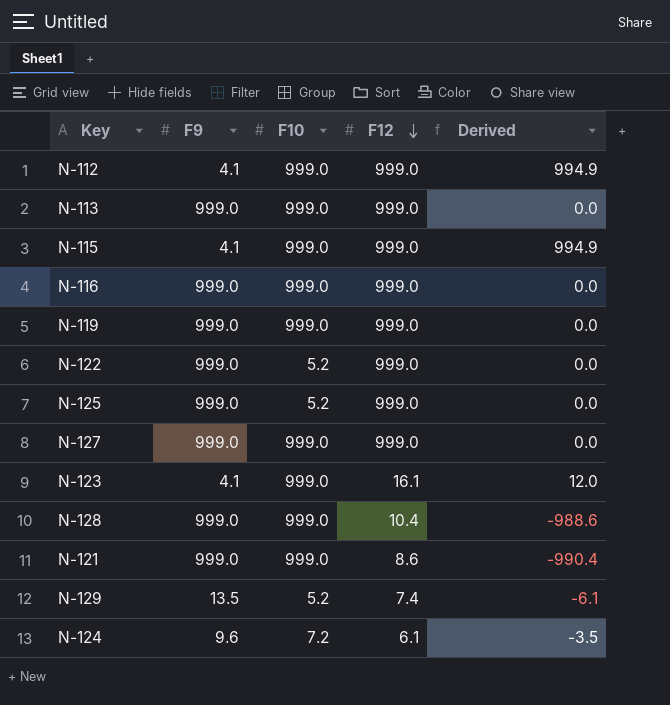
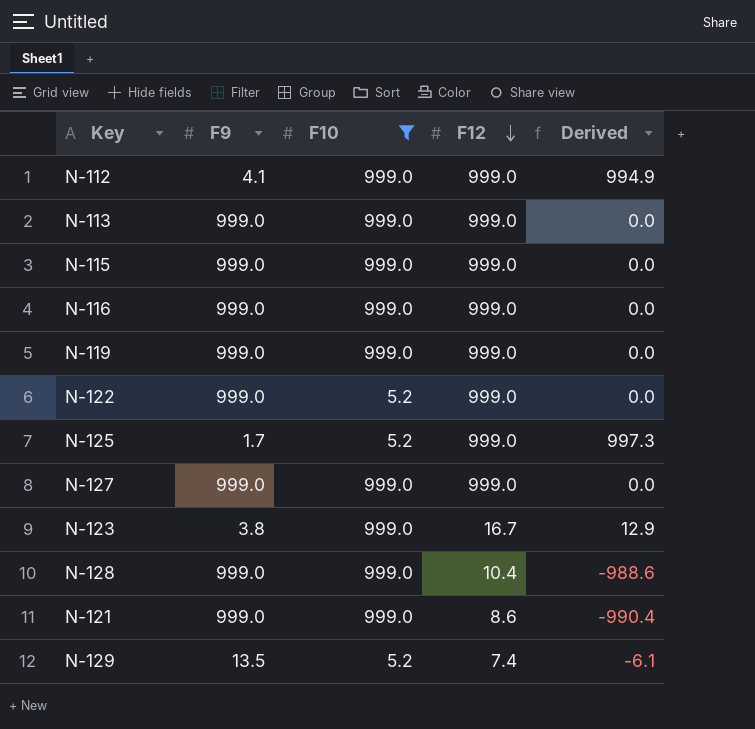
filter: none -> F10 != 7.2
N-115 | F9: 4.1 -> 999.0
N-115 | Derived: 994.9 -> 0.0
N-125 | F9: 999.0 -> 1.7
N-125 | Derived: 0.0 -> 997.3
N-123 | F9: 4.1 -> 3.8
N-123 | F12: 16.1 -> 16.7
N-123 | Derived: 12.0 -> 12.9

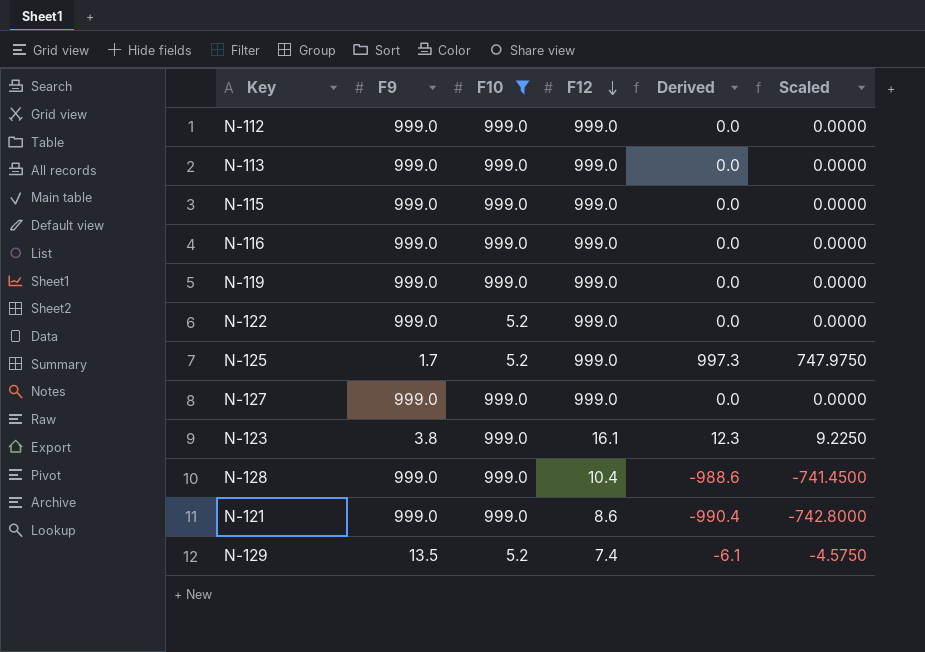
column Scaled | formula: none -> [Derived] * 0.75
N-112 | F9: 4.1 -> 999.0
N-112 | Derived: 994.9 -> 0.0
N-123 | F12: 16.7 -> 16.1
N-123 | Derived: 12.9 -> 12.3

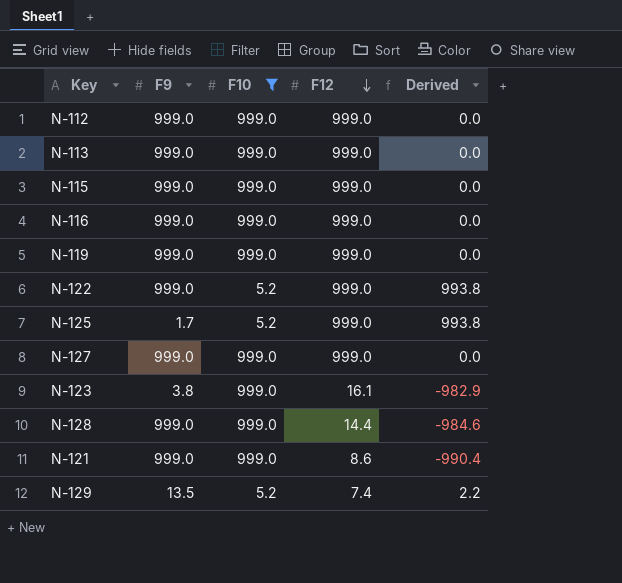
column Scaled | formula: [Derived] * 0.75 -> none
column Derived | formula: [F12] - [F9] -> [F12] - [F10]
N-128 | F12: 10.4 -> 14.4

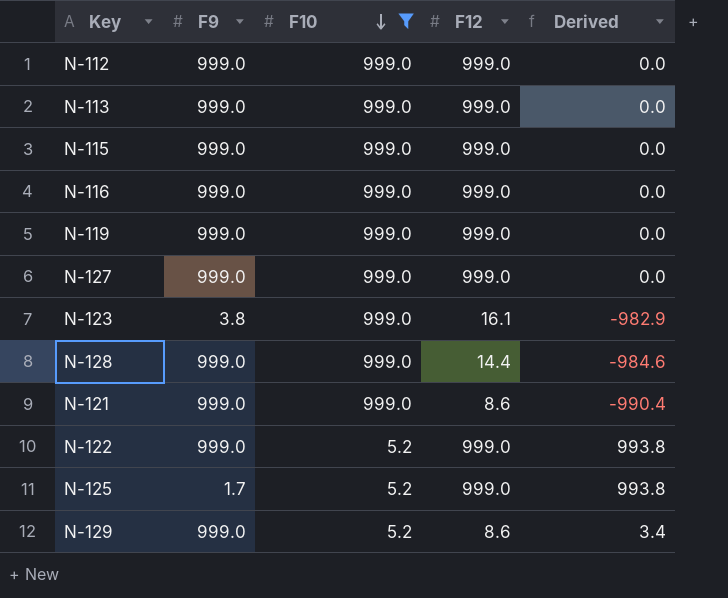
row order: F12 descending -> F10 descending
N-129 | F9: 13.5 -> 999.0
N-129 | F12: 7.4 -> 8.6
N-129 | Derived: 2.2 -> 3.4

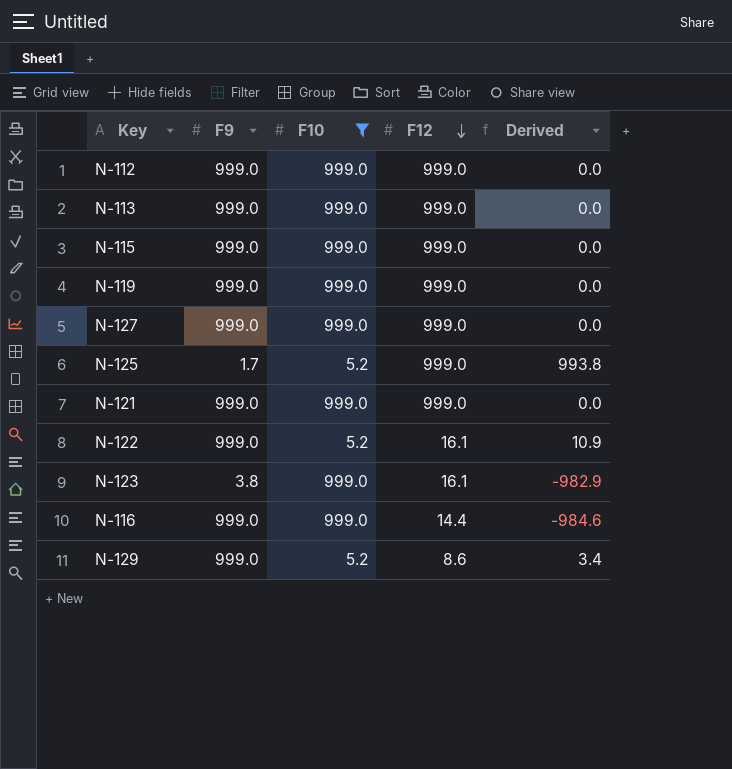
row order: F10 descending -> F12 descending
row N-128: 999.0 | 999.0 | 14.4 | -984.6 -> none
N-121 | F12: 8.6 -> 999.0
N-121 | Derived: -990.4 -> 0.0
N-122 | F12: 999.0 -> 16.1
N-122 | Derived: 993.8 -> 10.9
N-116 | F12: 999.0 -> 14.4
N-116 | Derived: 0.0 -> -984.6

